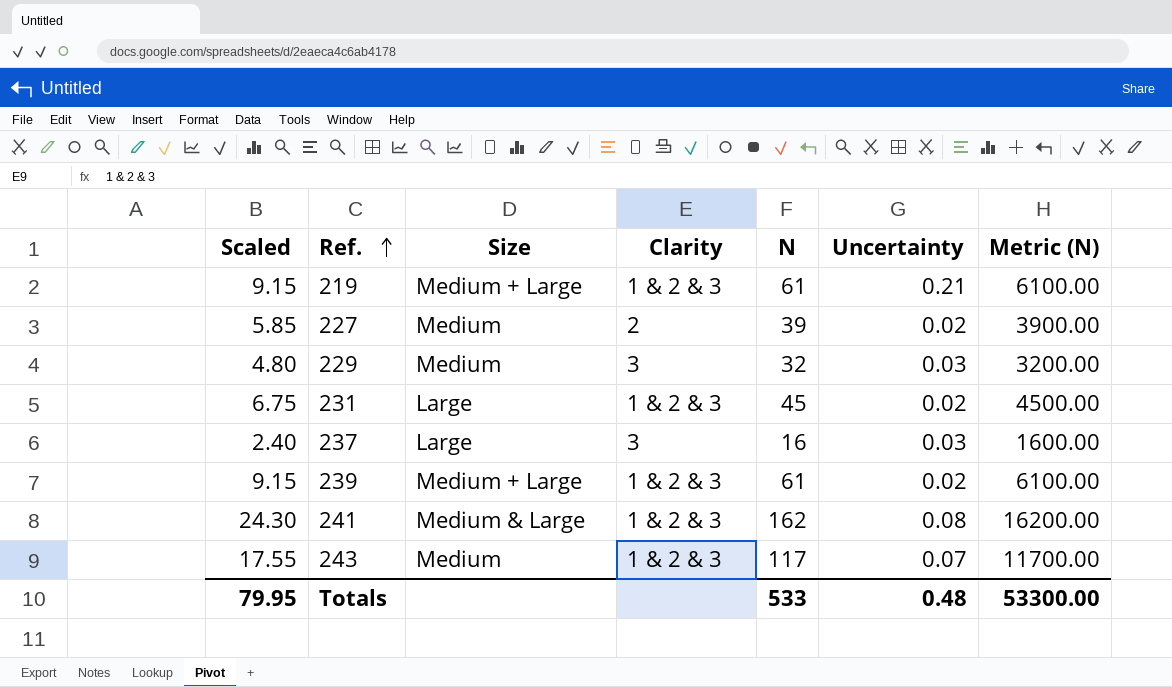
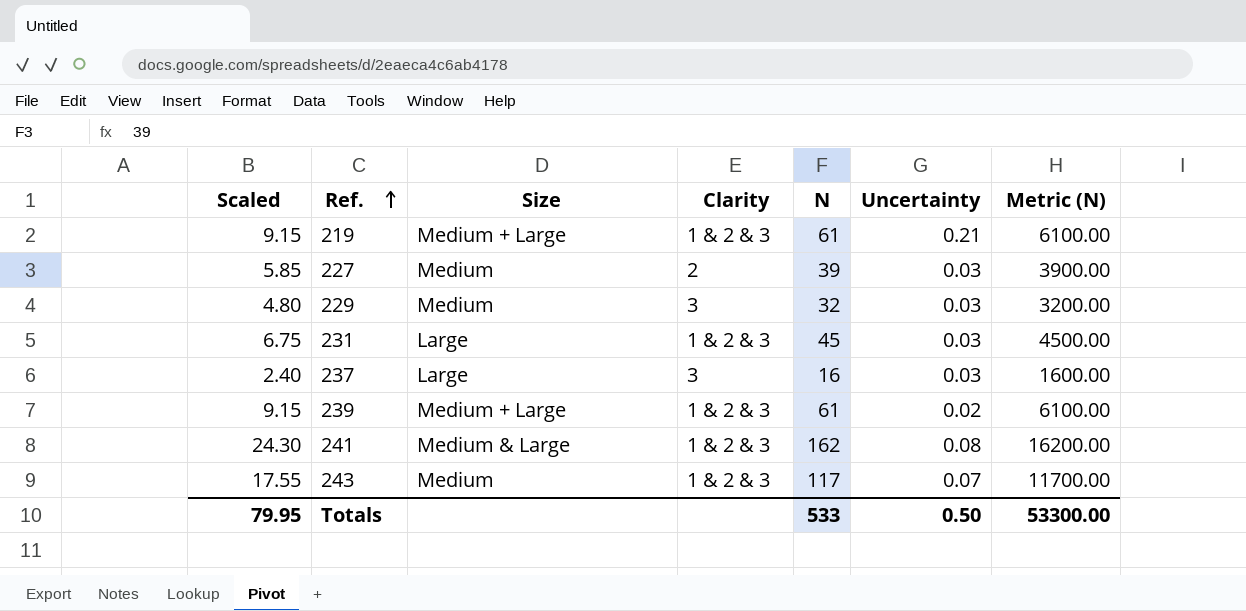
227 | Uncertainty: 0.02 -> 0.03
231 | Uncertainty: 0.02 -> 0.03
Totals | Uncertainty: 0.48 -> 0.50

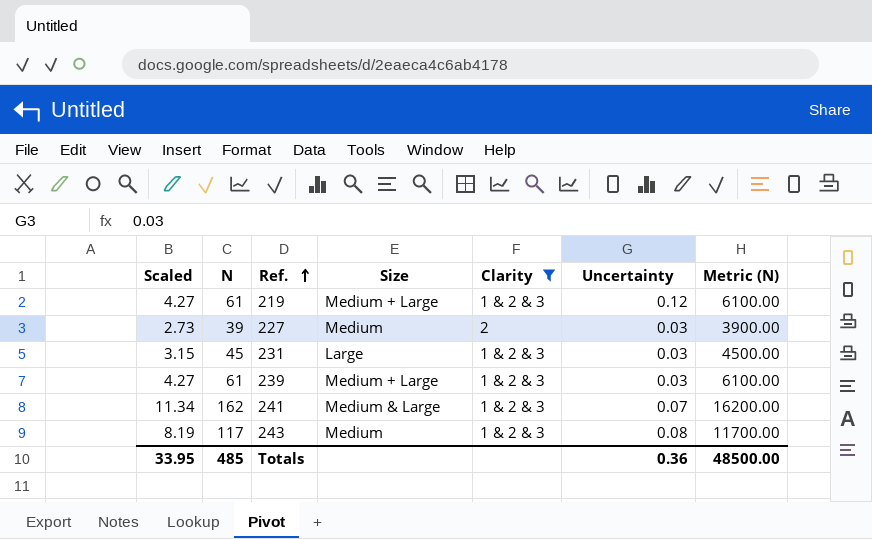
filter: none -> Clarity != 3
column Scaled | formula: [N] * 0.15 -> [N] * 0.07
column N | position: 5 -> 2
219 | Uncertainty: 0.21 -> 0.12
239 | Uncertainty: 0.02 -> 0.03
241 | Uncertainty: 0.08 -> 0.07
243 | Uncertainty: 0.07 -> 0.08
Totals | Scaled: 79.95 -> 33.95
Totals | N: 533 -> 485
Totals | Uncertainty: 0.50 -> 0.36
Totals | Metric (N): 53300.00 -> 48500.00

